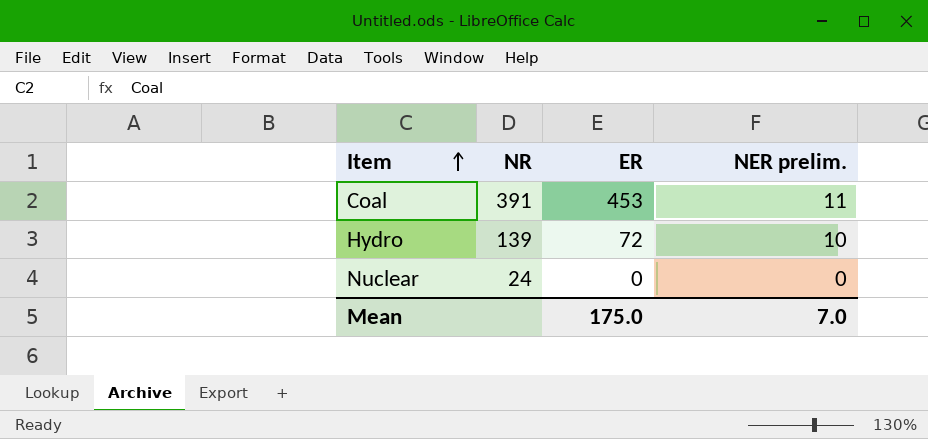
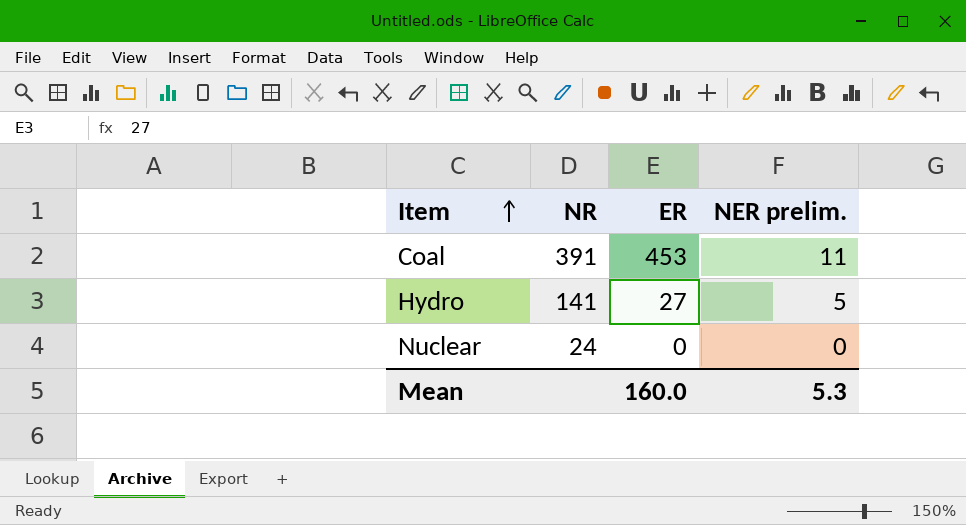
Hydro | NR: 139 -> 141
Hydro | ER: 72 -> 27
Hydro | NER prelim.: 10 -> 5
Mean | ER: 175.0 -> 160.0
Mean | NER prelim.: 7.0 -> 5.3

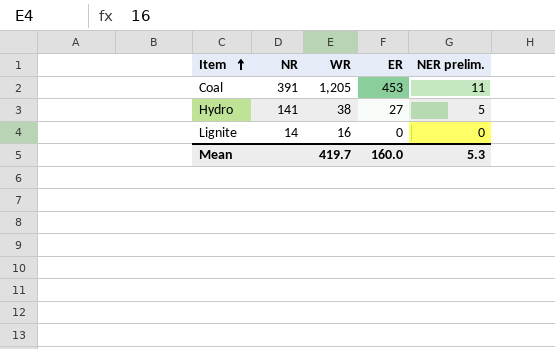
column WR | position: none -> 3
row Nuclear: 24 | 0 | 0 -> none
row Lignite: none -> 14 | 16 | 0 | 0

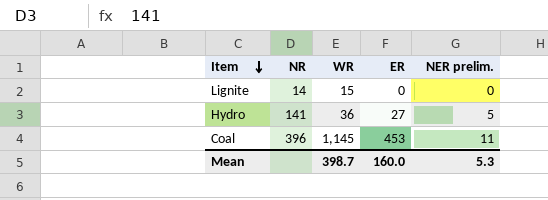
row order: Item ascending -> Item descending
Lignite | WR: 16 -> 15
Hydro | WR: 38 -> 36
Coal | NR: 391 -> 396
Coal | WR: 1,205 -> 1,145
Mean | WR: 419.7 -> 398.7

